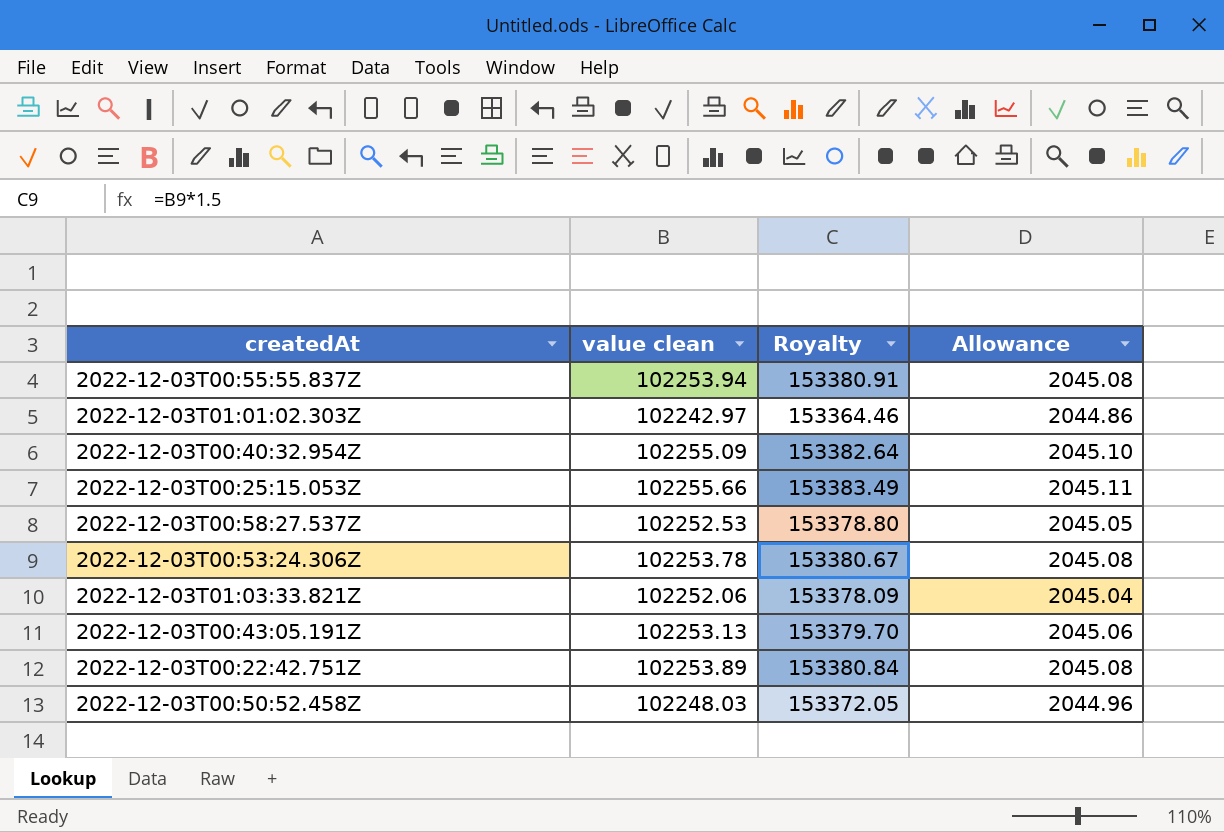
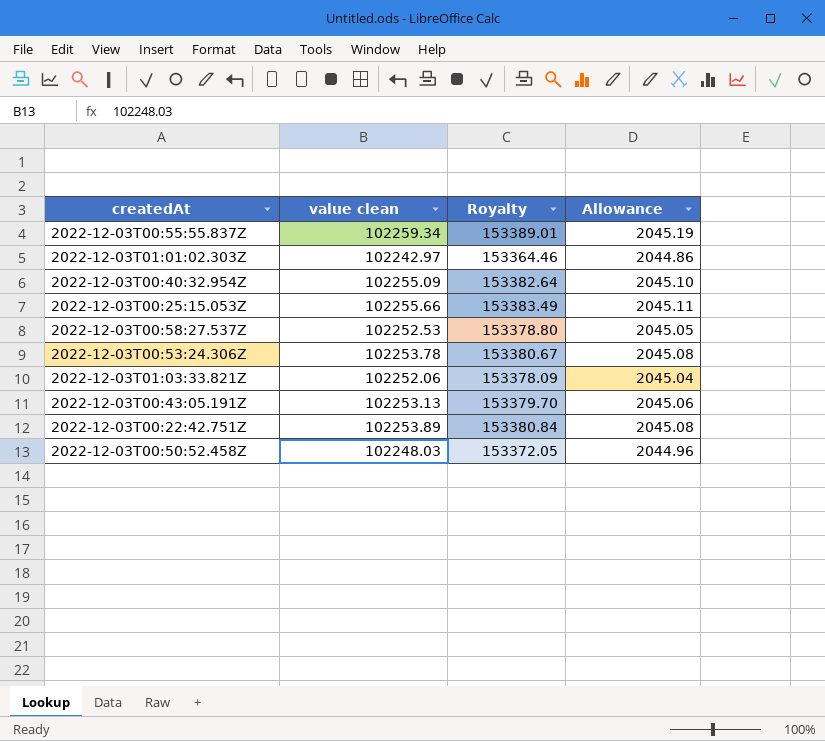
2022-12-03T00:55:55.837Z | value clean: 102253.94 -> 102259.34
2022-12-03T00:55:55.837Z | Royalty: 153380.91 -> 153389.01
2022-12-03T00:55:55.837Z | Allowance: 2045.08 -> 2045.19

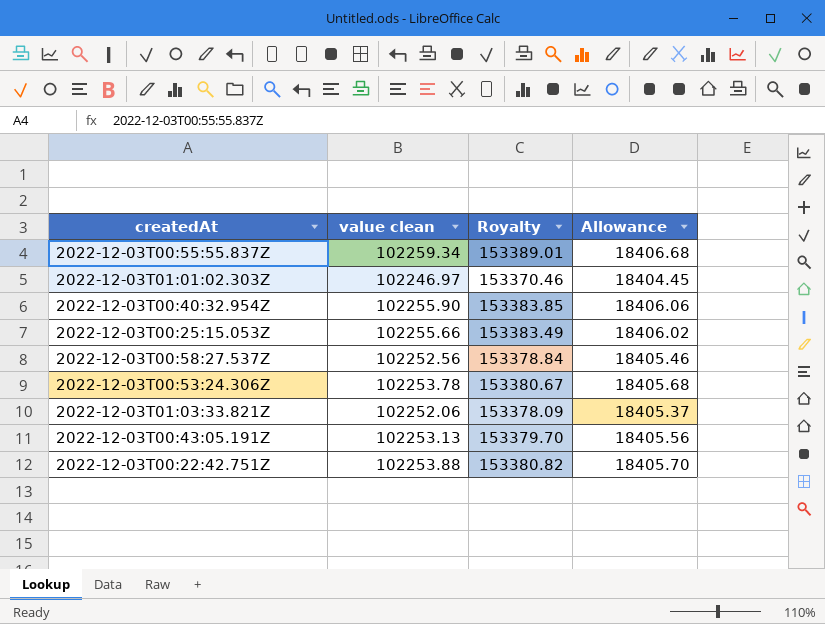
column Allowance | formula: [value clean] * 0.02 -> [value clean] * 0.18
row 2022-12-03T00:50:52.458Z: 102248.03 | 153372.05 | 2044.96 -> none
2022-12-03T01:01:02.303Z | value clean: 102242.97 -> 102246.97
2022-12-03T01:01:02.303Z | Royalty: 153364.46 -> 153370.46
2022-12-03T00:40:32.954Z | value clean: 102255.09 -> 102255.90
2022-12-03T00:40:32.954Z | Royalty: 153382.64 -> 153383.85
2022-12-03T00:58:27.537Z | value clean: 102252.53 -> 102252.56
2022-12-03T00:58:27.537Z | Royalty: 153378.80 -> 153378.84
2022-12-03T00:22:42.751Z | value clean: 102253.89 -> 102253.88
2022-12-03T00:22:42.751Z | Royalty: 153380.84 -> 153380.82

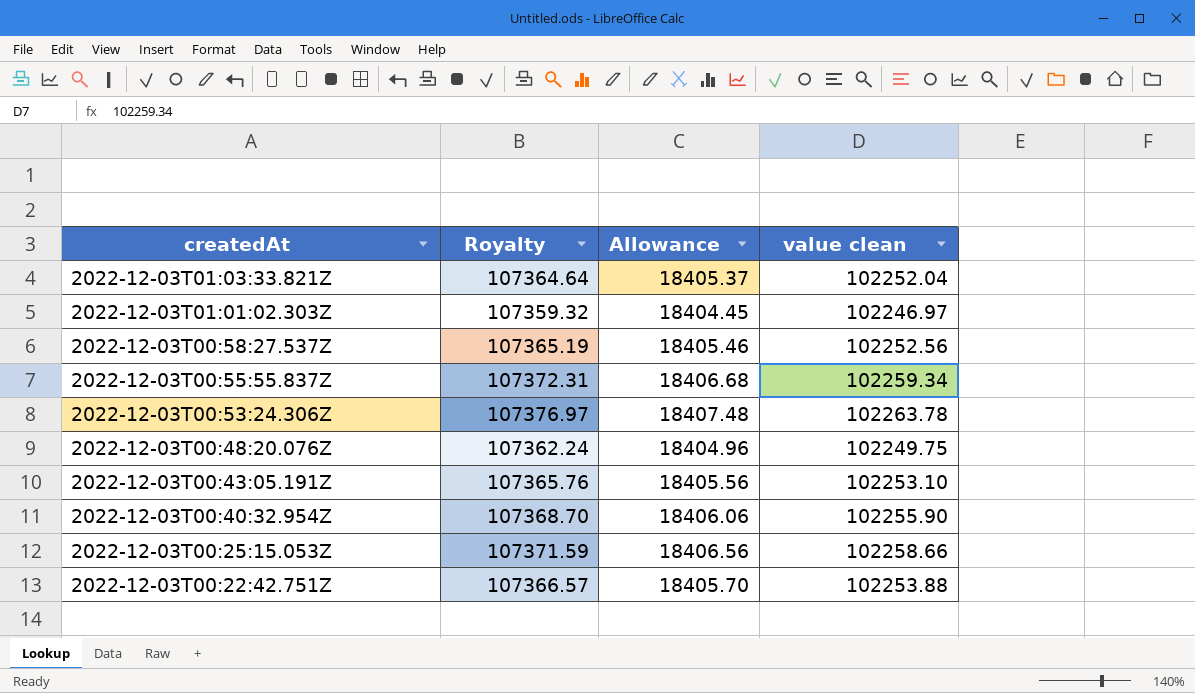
row order: none -> createdAt descending
column Royalty | formula: [value clean] * 1.5 -> [value clean] * 1.05
column value clean | position: 2 -> 4
2022-12-03T01:03:33.821Z | value clean: 102252.06 -> 102252.04
2022-12-03T00:53:24.306Z | Allowance: 18405.68 -> 18407.48
2022-12-03T00:53:24.306Z | value clean: 102253.78 -> 102263.78
row 2022-12-03T00:48:20.076Z: none -> 107362.24 | 18404.96 | 102249.75
2022-12-03T00:43:05.191Z | value clean: 102253.13 -> 102253.10
2022-12-03T00:25:15.053Z | Allowance: 18406.02 -> 18406.56
2022-12-03T00:25:15.053Z | value clean: 102255.66 -> 102258.66

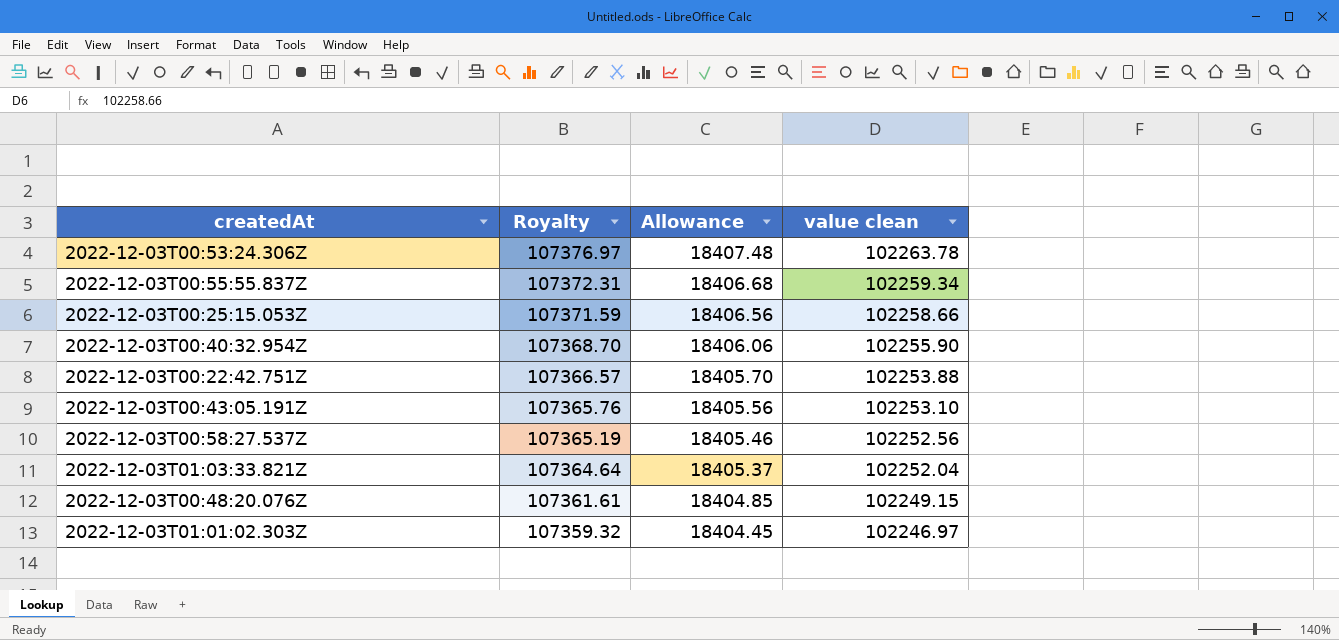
row order: createdAt descending -> Royalty descending
2022-12-03T00:48:20.076Z | Royalty: 107362.24 -> 107361.61
2022-12-03T00:48:20.076Z | Allowance: 18404.96 -> 18404.85
2022-12-03T00:48:20.076Z | value clean: 102249.75 -> 102249.15

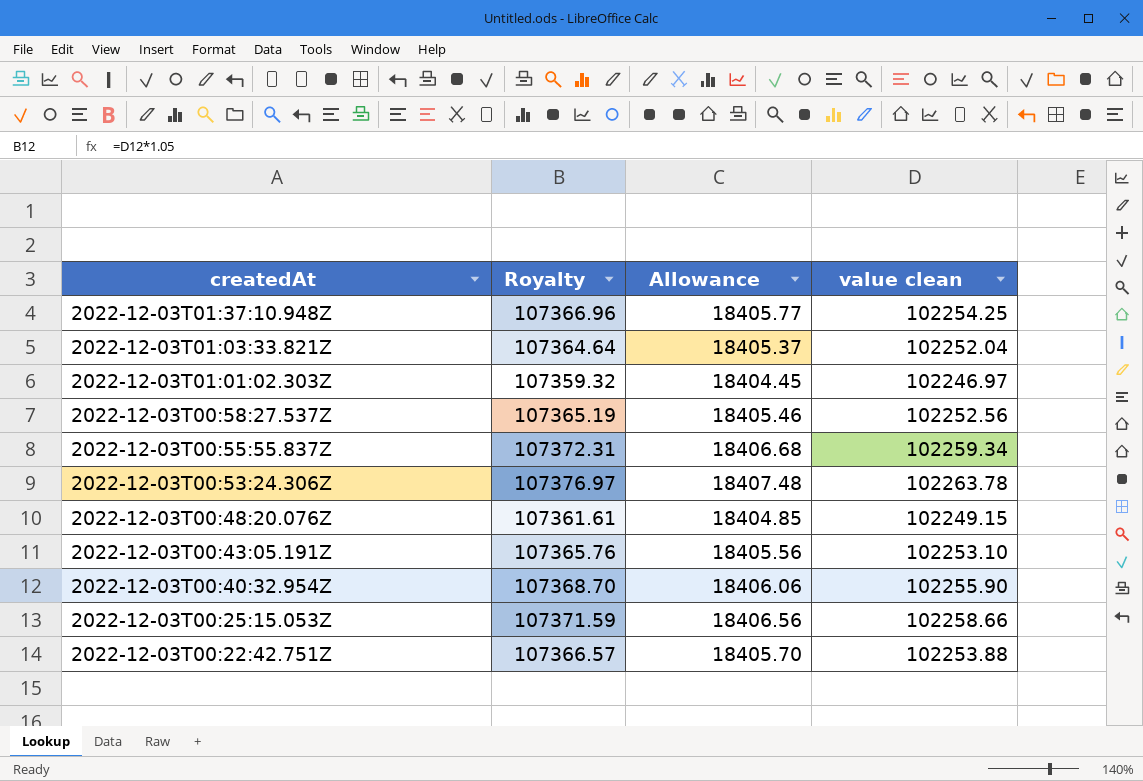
row order: Royalty descending -> createdAt descending
row 2022-12-03T01:37:10.948Z: none -> 107366.96 | 18405.77 | 102254.25

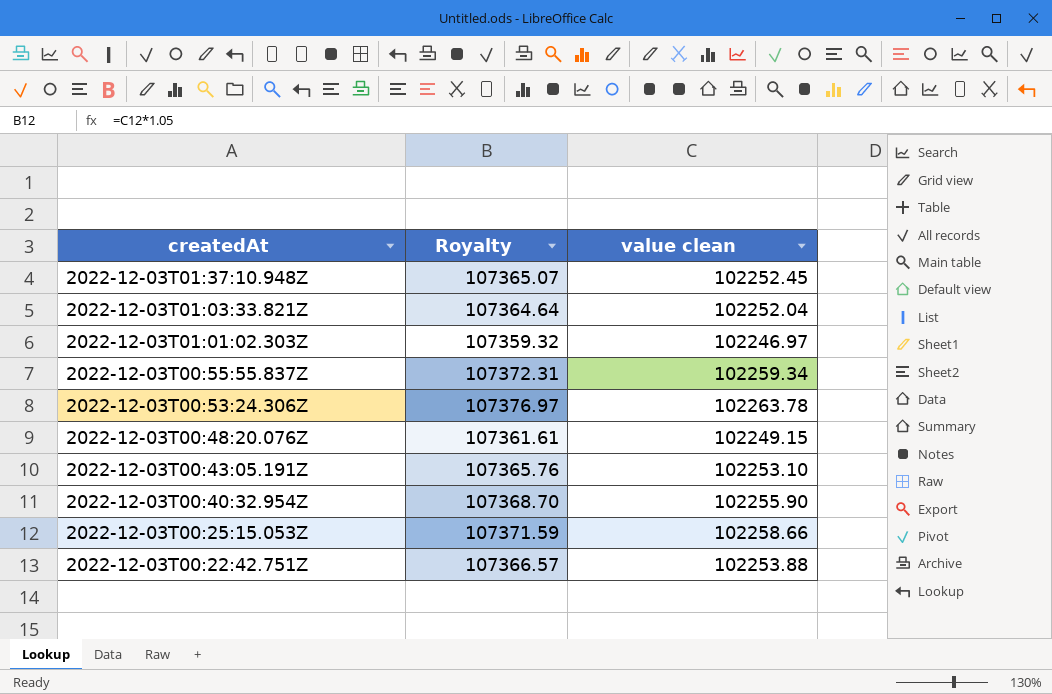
column Allowance | formula: [value clean] * 0.18 -> none
row 2022-12-03T00:58:27.537Z: 107365.19 | 18405.46 | 102252.56 -> none
2022-12-03T01:37:10.948Z | Royalty: 107366.96 -> 107365.07
2022-12-03T01:37:10.948Z | value clean: 102254.25 -> 102252.45

